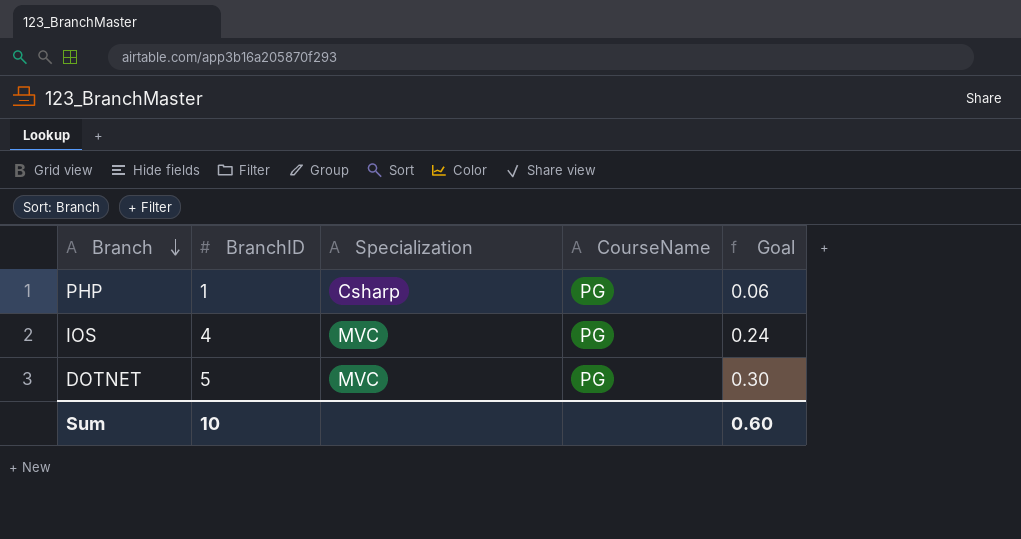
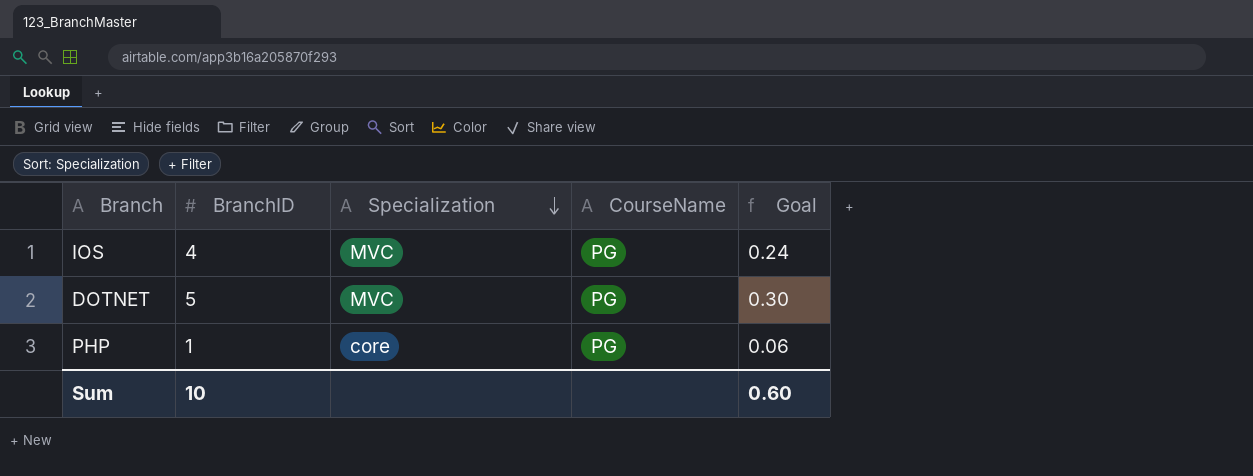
row order: Branch descending -> Specialization descending
PHP | Specialization: Csharp -> core

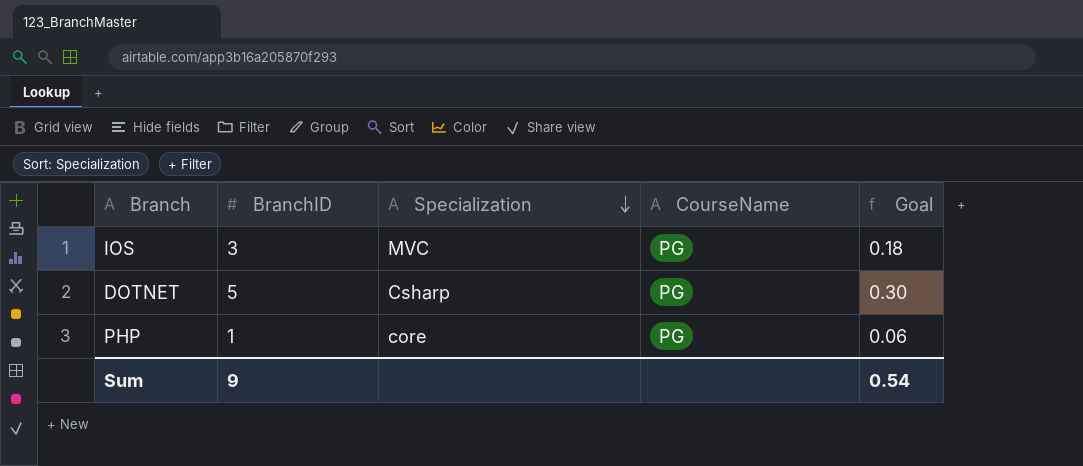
IOS | BranchID: 4 -> 3
IOS | Goal: 0.24 -> 0.18
DOTNET | Specialization: MVC -> Csharp
Sum | BranchID: 10 -> 9
Sum | Goal: 0.60 -> 0.54

